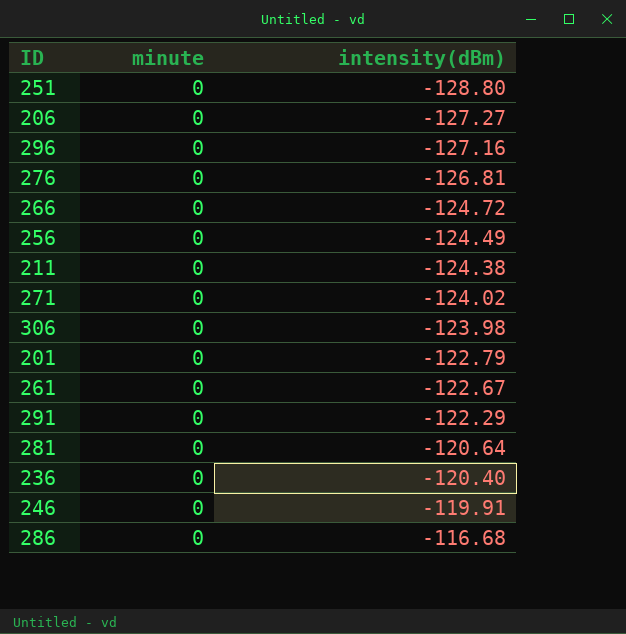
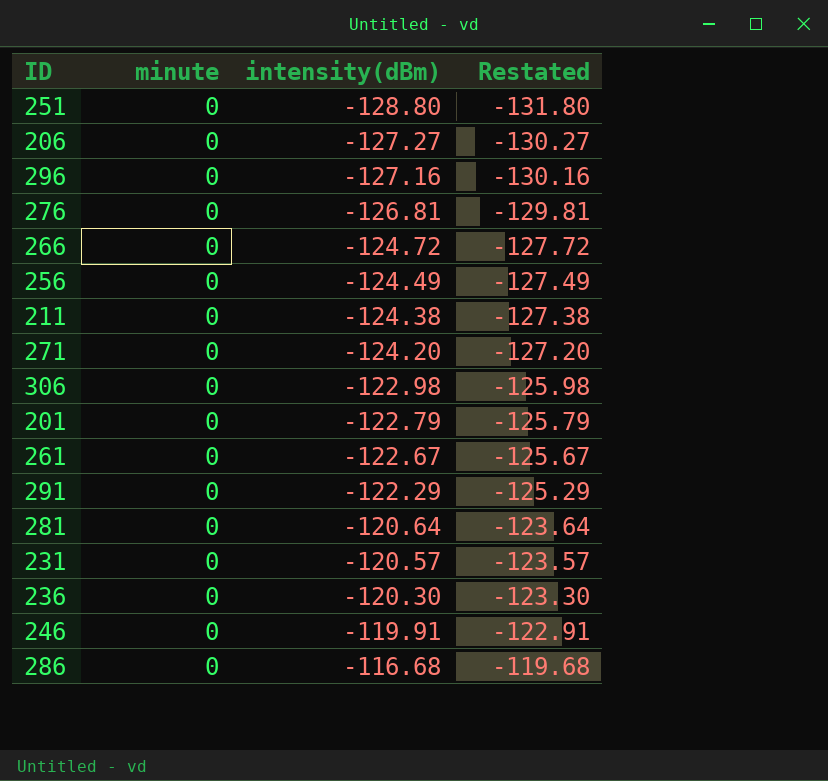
column Restated | formula: none -> [intensity(dBm)] - 3
271 | intensity(dBm): -124.02 -> -124.20
306 | intensity(dBm): -123.98 -> -122.98
row 231: none -> 0 | -120.57 | -123.57
236 | intensity(dBm): -120.40 -> -120.30

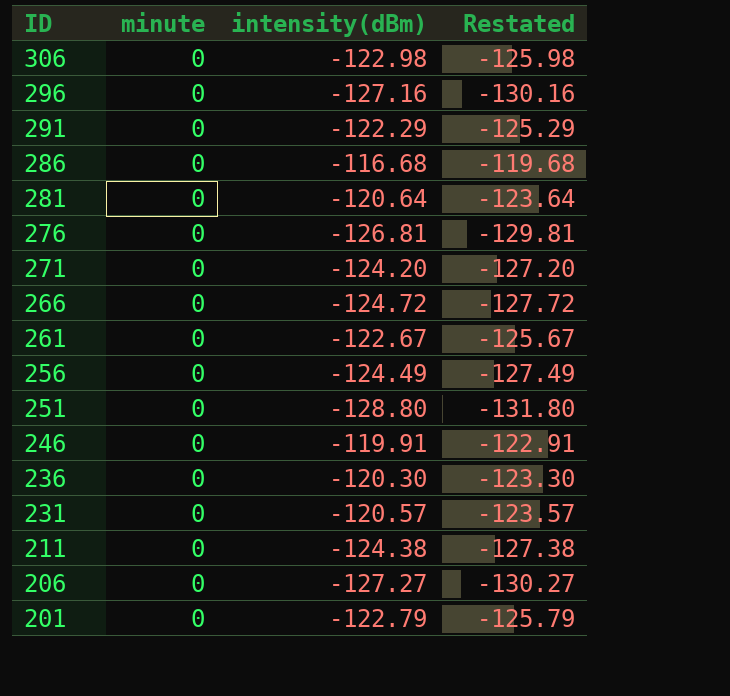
row order: intensity(dBm) ascending -> ID descending

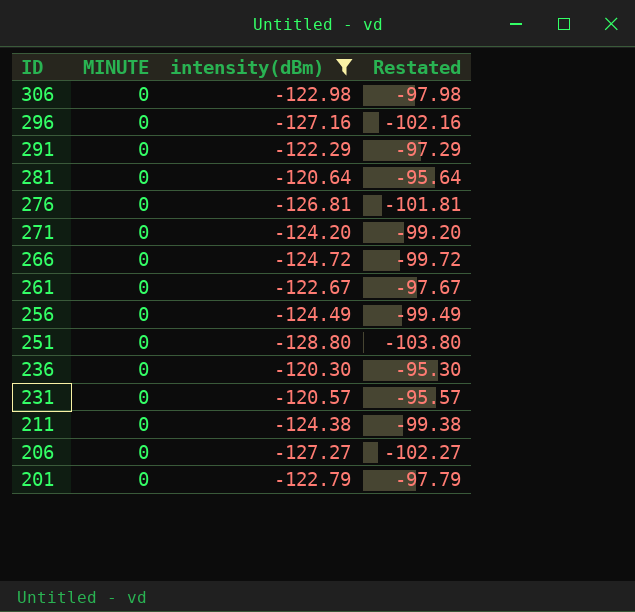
filter: none -> intensity(dBm) <= -120.30
column name: minute -> MINUTE
column Restated | formula: [intensity(dBm)] - 3 -> [intensity(dBm)] + 25

